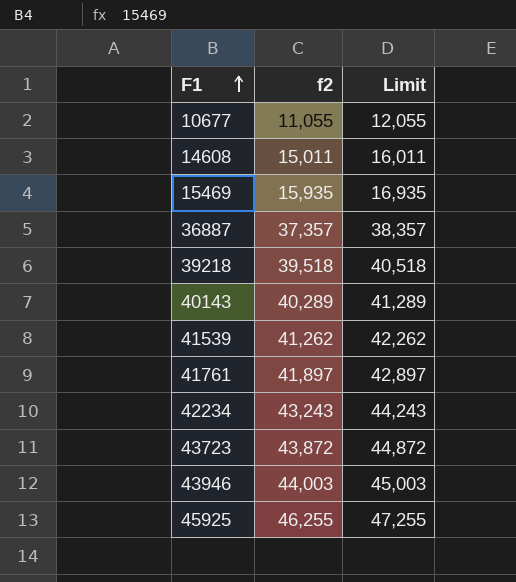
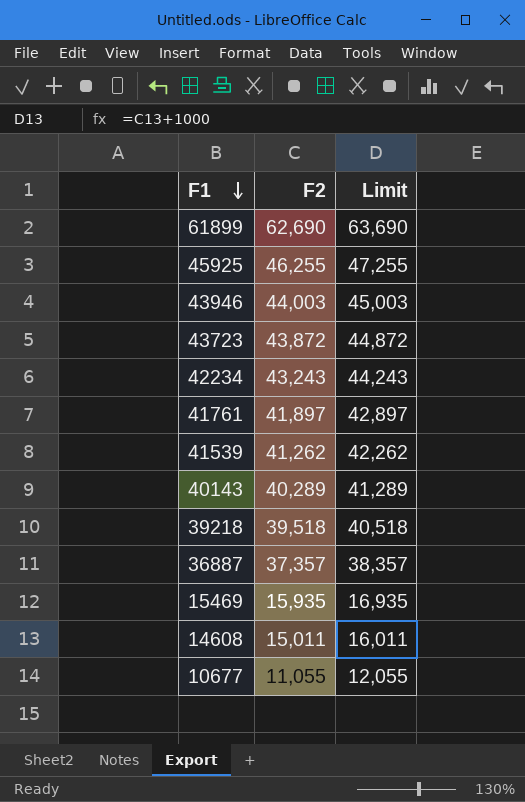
row order: F1 ascending -> F1 descending
column name: f2 -> F2
row 61899: none -> 62,690 | 63,690

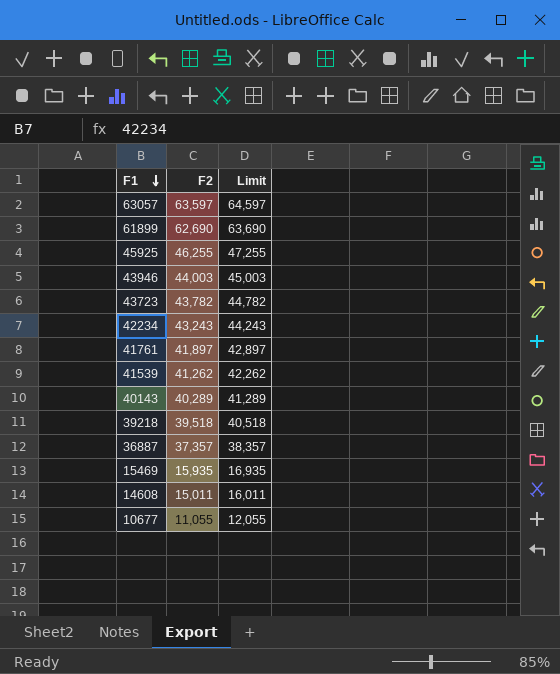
row 63057: none -> 63,597 | 64,597
43723 | F2: 43,872 -> 43,782
43723 | Limit: 44,872 -> 44,782

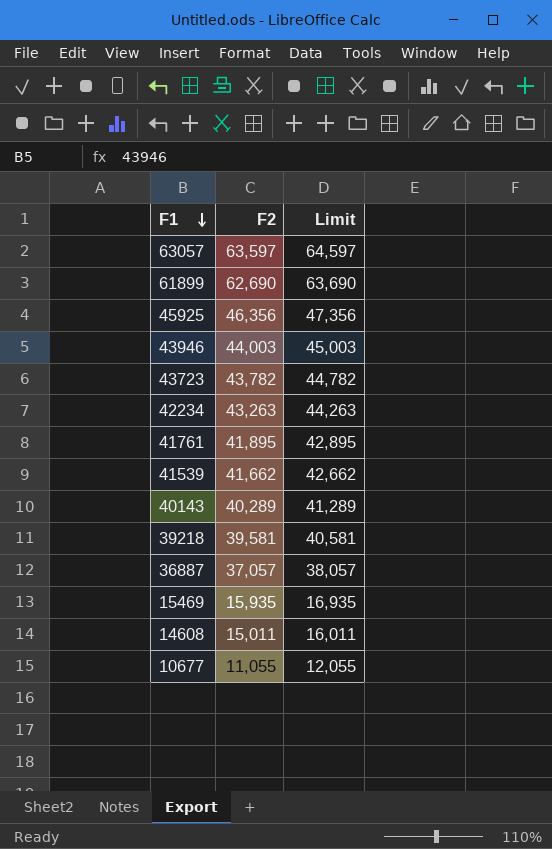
45925 | F2: 46,255 -> 46,356
45925 | Limit: 47,255 -> 47,356
42234 | F2: 43,243 -> 43,263
42234 | Limit: 44,243 -> 44,263
41761 | F2: 41,897 -> 41,895
41761 | Limit: 42,897 -> 42,895
41539 | F2: 41,262 -> 41,662
41539 | Limit: 42,262 -> 42,662
39218 | F2: 39,518 -> 39,581
39218 | Limit: 40,518 -> 40,581
36887 | F2: 37,357 -> 37,057
36887 | Limit: 38,357 -> 38,057

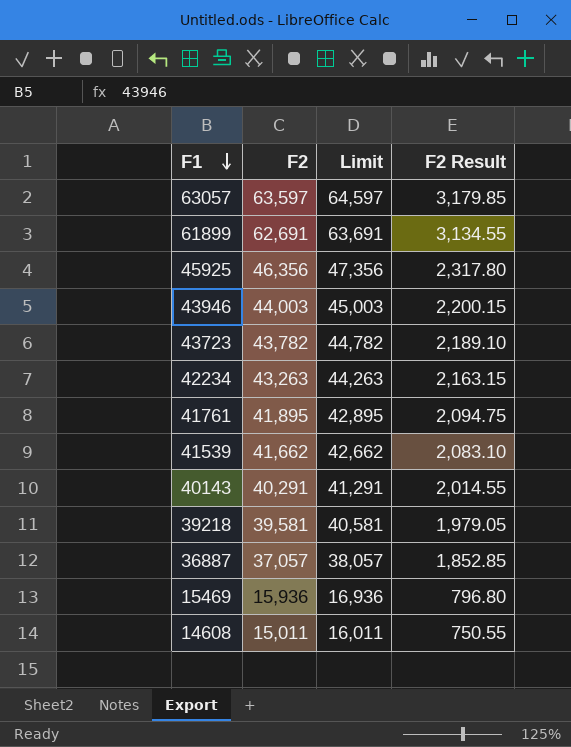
column F2 Result | formula: none -> [F2] * 0.05
row 10677: 11,055 | 12,055 -> none
61899 | F2: 62,690 -> 62,691
61899 | Limit: 63,690 -> 63,691
40143 | F2: 40,289 -> 40,291
40143 | Limit: 41,289 -> 41,291
15469 | F2: 15,935 -> 15,936
15469 | Limit: 16,935 -> 16,936

